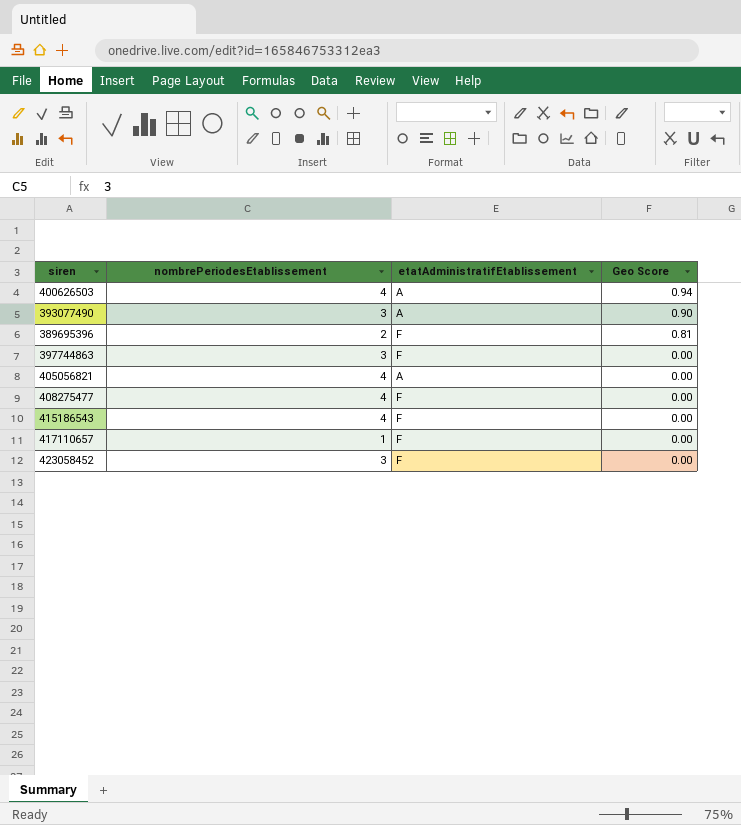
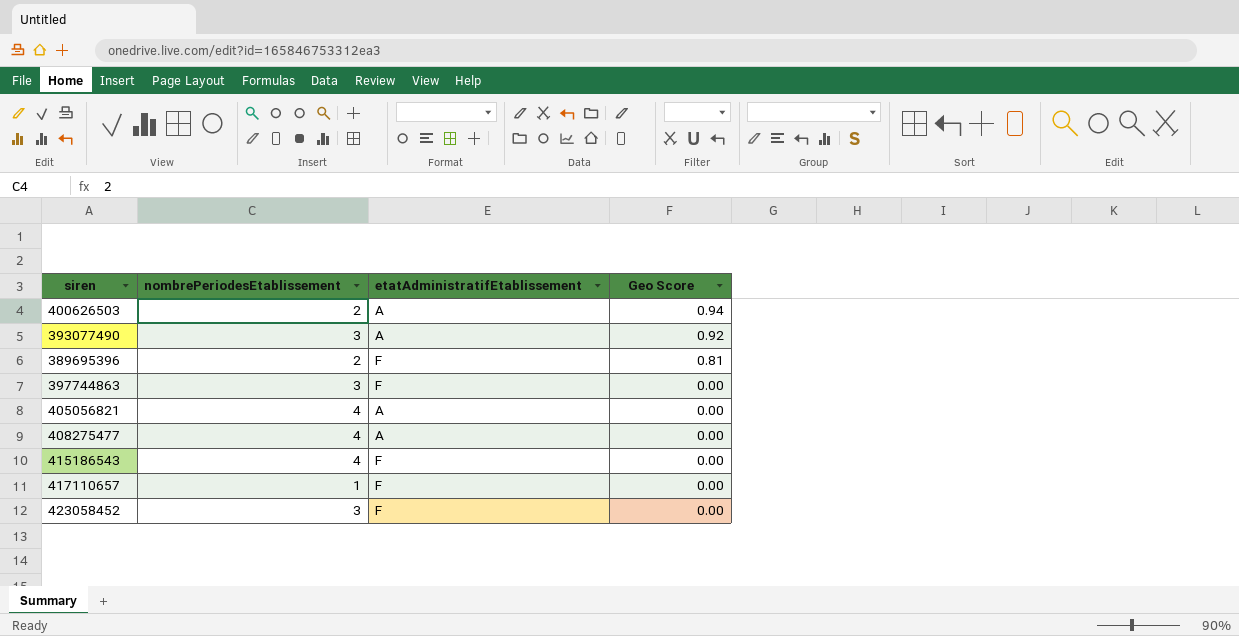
400626503 | nombrePeriodesEtablissement: 4 -> 2
393077490 | Geo Score: 0.90 -> 0.92
408275477 | etatAdministratifEtablissement: F -> A

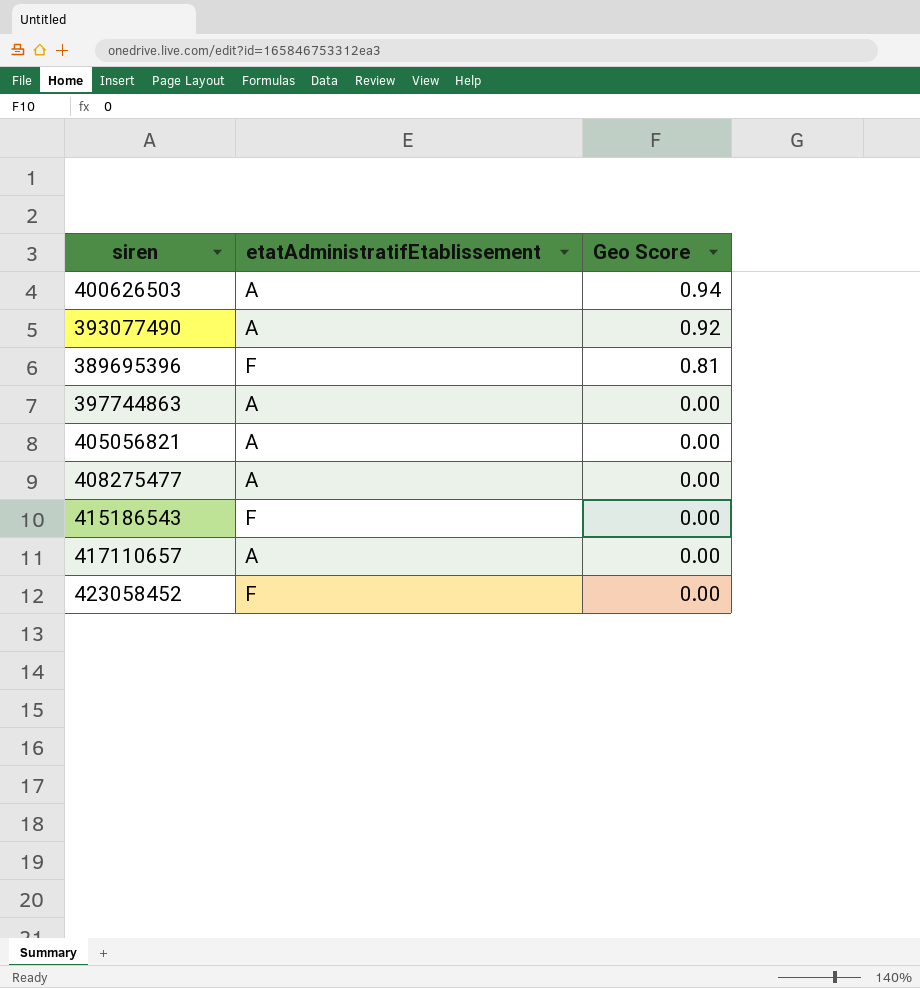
column nombrePeriodesEtablissement | position: 2 -> none
397744863 | etatAdministratifEtablissement: F -> A
417110657 | etatAdministratifEtablissement: F -> A

